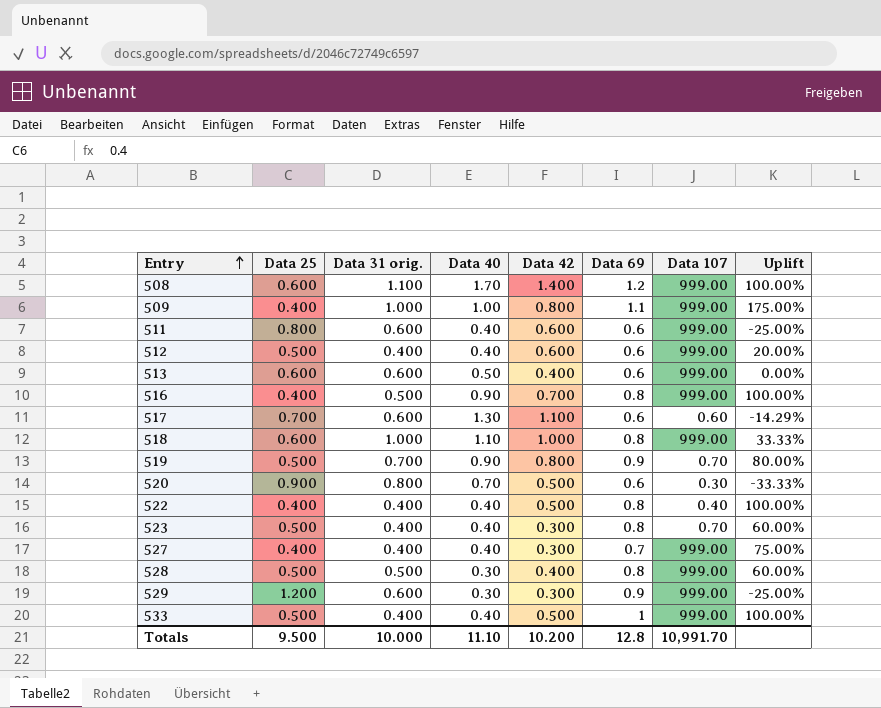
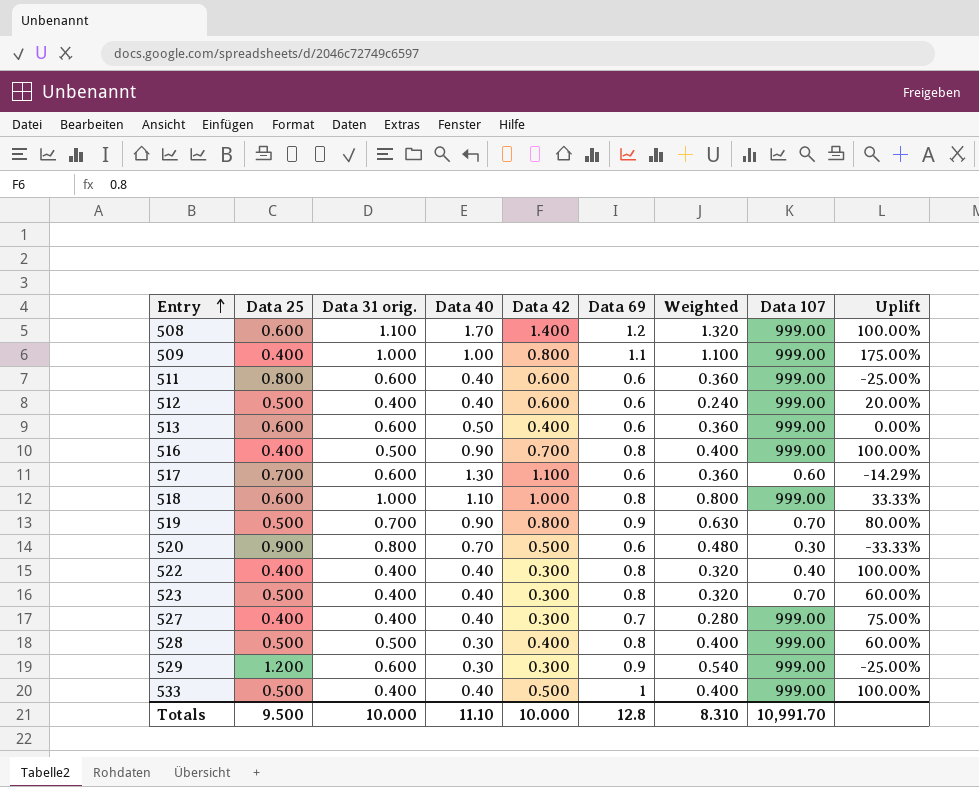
column Weighted | formula: none -> [Data 31 orig.] * [Data 69]
522 | Data 42: 0.500 -> 0.300
Totals | Data 42: 10.200 -> 10.000

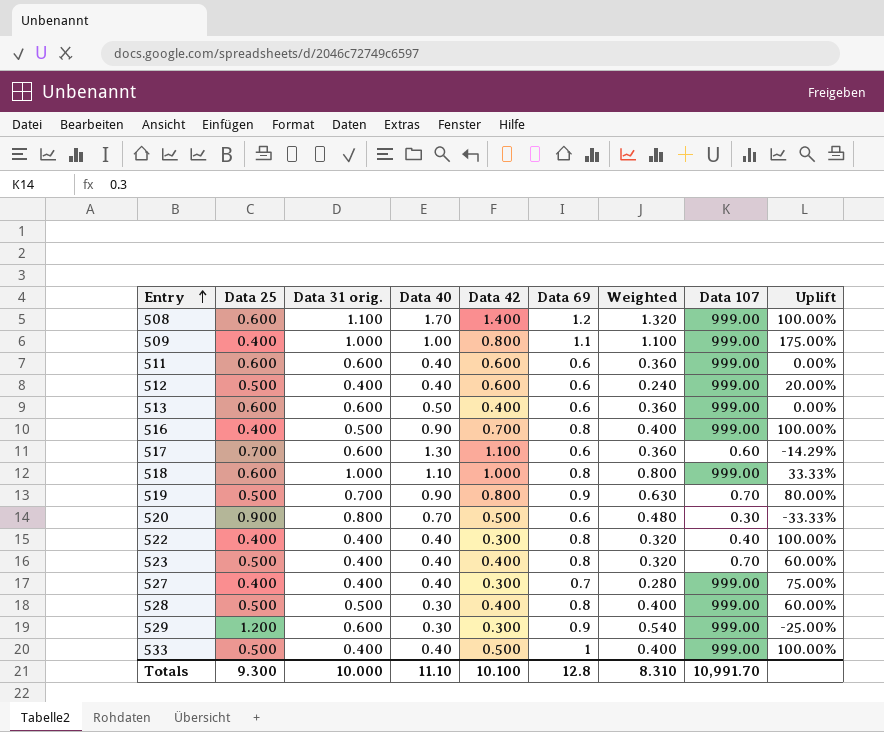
511 | Data 25: 0.800 -> 0.600
511 | Uplift: -25.00% -> 0.00%
523 | Data 42: 0.300 -> 0.400
Totals | Data 25: 9.500 -> 9.300
Totals | Data 42: 10.000 -> 10.100

